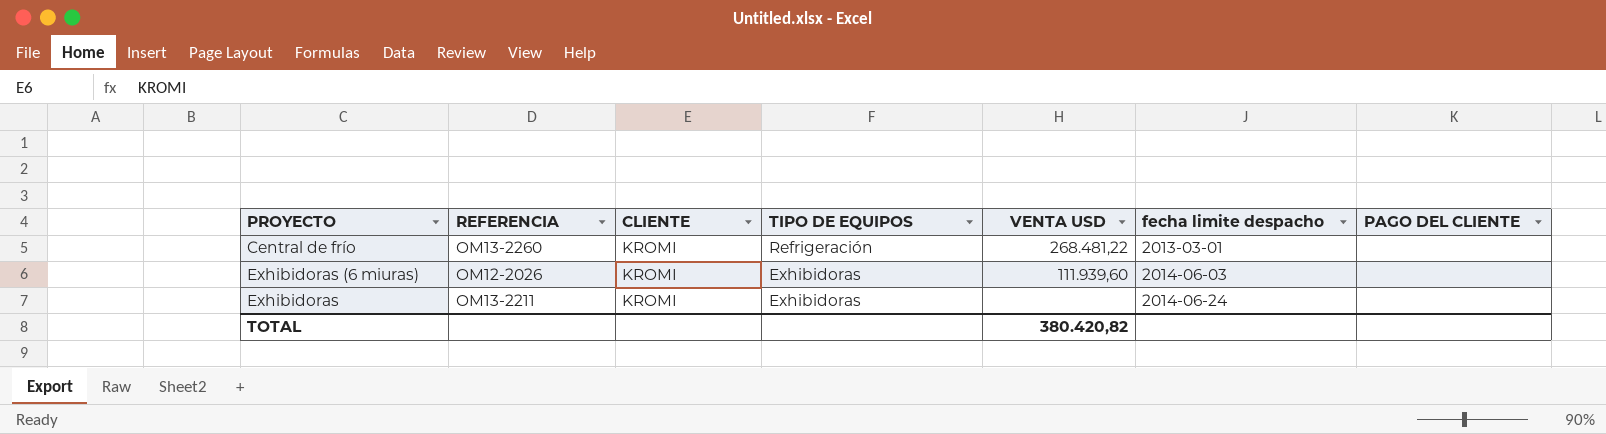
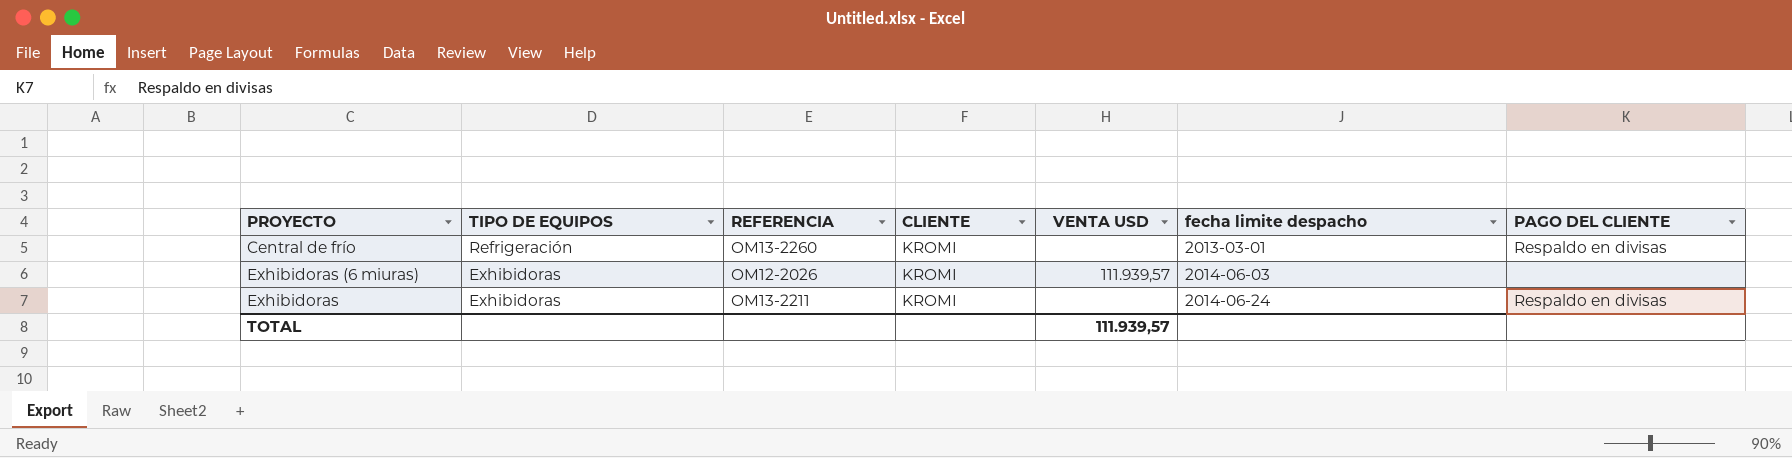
column TIPO DE EQUIPOS | position: 4 -> 2
Central de frío | VENTA USD: 268.481,22 -> none
Central de frío | PAGO DEL CLIENTE: none -> Respaldo en divisas
Exhibidoras (6 miuras) | VENTA USD: 111.939,60 -> 111.939,57
Exhibidoras | PAGO DEL CLIENTE: none -> Respaldo en divisas
TOTAL | VENTA USD: 380.420,82 -> 111.939,57

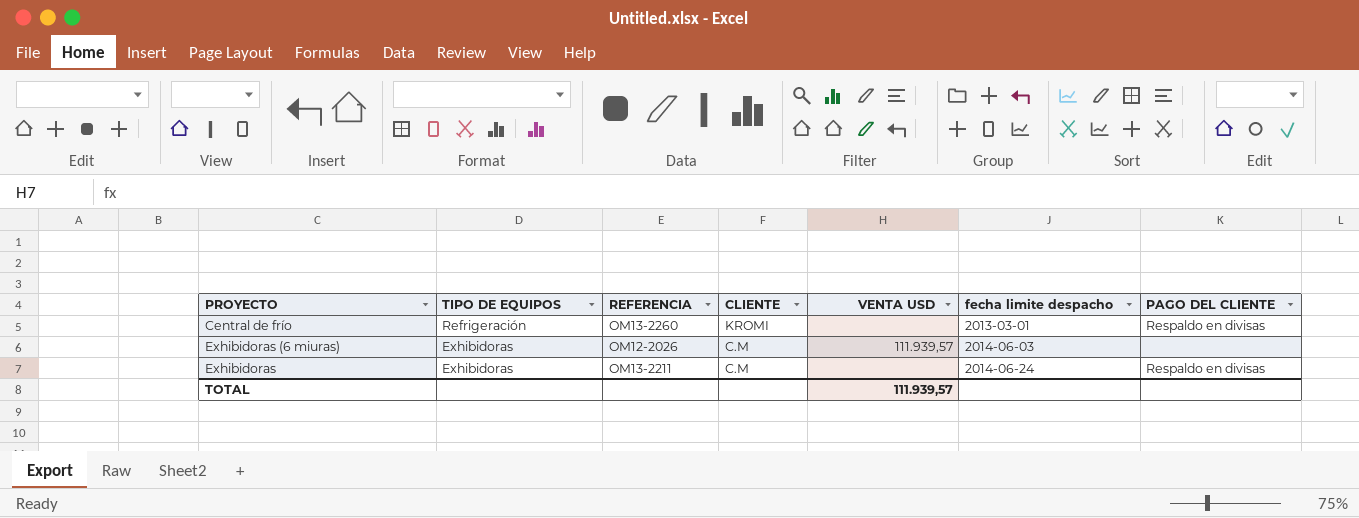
Exhibidoras (6 miuras) | CLIENTE: KROMI -> C.M
Exhibidoras | CLIENTE: KROMI -> C.M

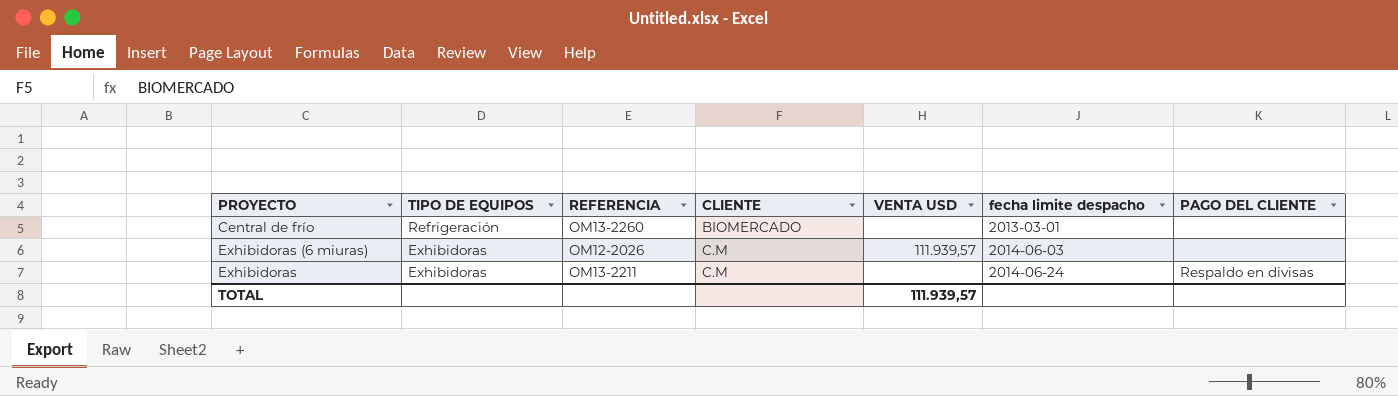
Central de frío | CLIENTE: KROMI -> BIOMERCADO
Central de frío | PAGO DEL CLIENTE: Respaldo en divisas -> none

